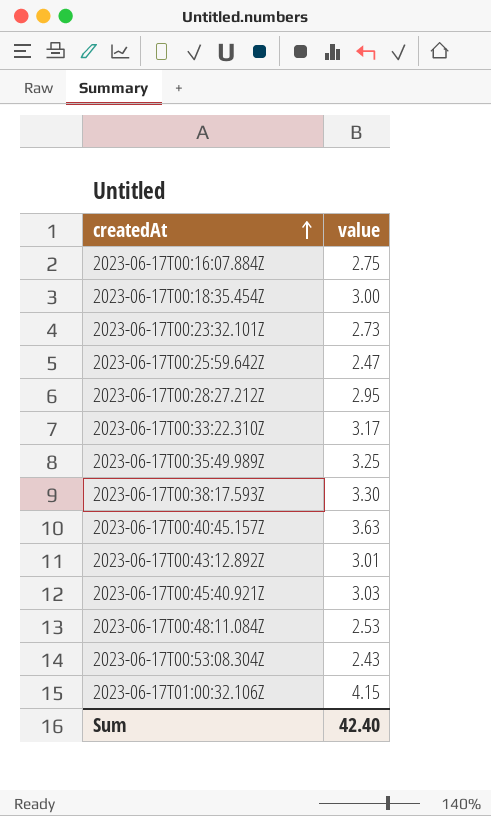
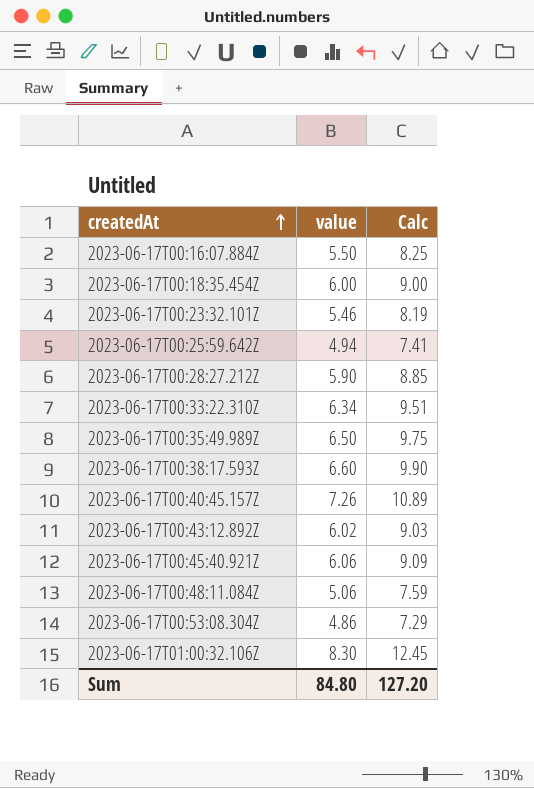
column Calc | formula: none -> [value] * 1.5
2023-06-17T00:16:07.884Z | value: 2.75 -> 5.50
2023-06-17T00:18:35.454Z | value: 3.00 -> 6.00
2023-06-17T00:23:32.101Z | value: 2.73 -> 5.46
2023-06-17T00:25:59.642Z | value: 2.47 -> 4.94
2023-06-17T00:28:27.212Z | value: 2.95 -> 5.90
2023-06-17T00:33:22.310Z | value: 3.17 -> 6.34
2023-06-17T00:35:49.989Z | value: 3.25 -> 6.50
2023-06-17T00:38:17.593Z | value: 3.30 -> 6.60
2023-06-17T00:40:45.157Z | value: 3.63 -> 7.26
2023-06-17T00:43:12.892Z | value: 3.01 -> 6.02
2023-06-17T00:45:40.921Z | value: 3.03 -> 6.06
2023-06-17T00:48:11.084Z | value: 2.53 -> 5.06
2023-06-17T00:53:08.304Z | value: 2.43 -> 4.86
2023-06-17T01:00:32.106Z | value: 4.15 -> 8.30
Sum | value: 42.40 -> 84.80

